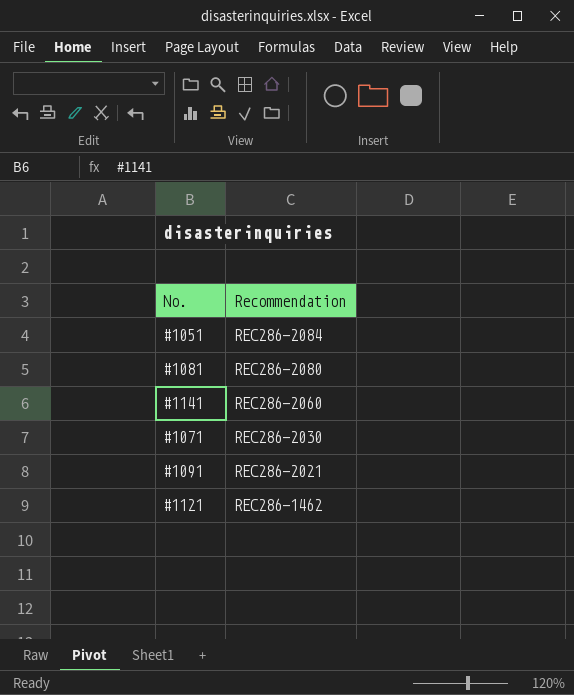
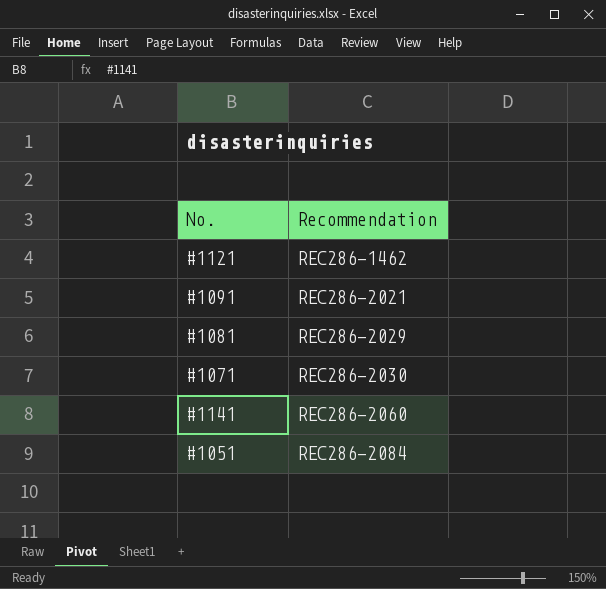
row order: Recommendation descending -> Recommendation ascending
#1081 | Recommendation: REC286-2080 -> REC286-2029

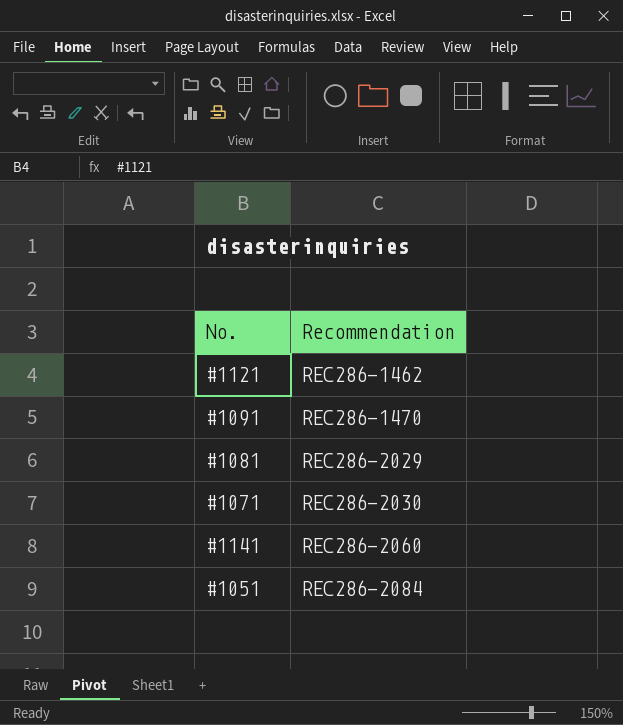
#1091 | Recommendation: REC286-2021 -> REC286-1470

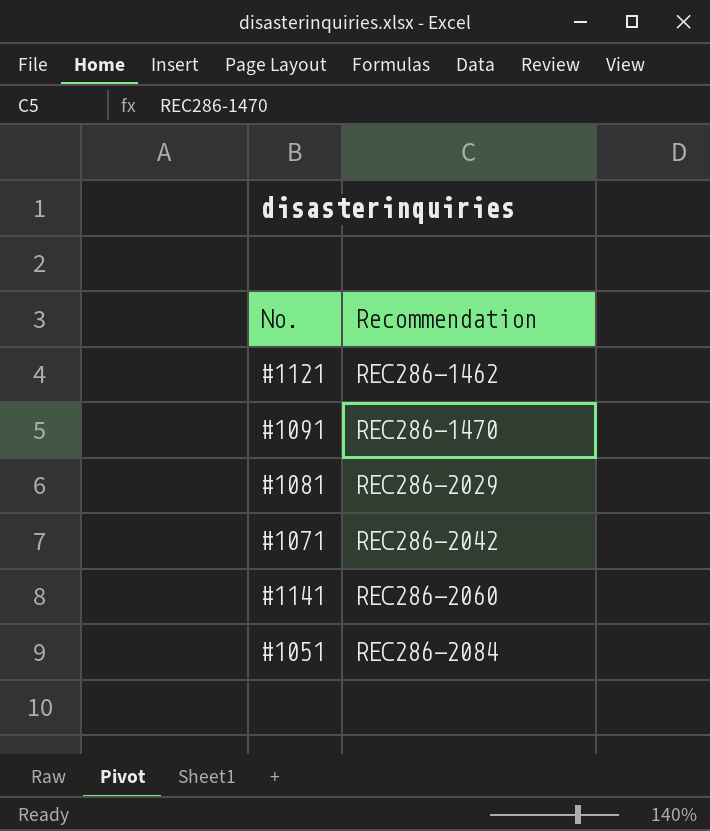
#1071 | Recommendation: REC286-2030 -> REC286-2042

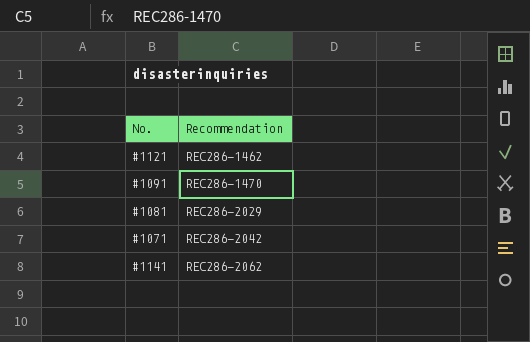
row #1051: REC286-2084 -> none
#1141 | Recommendation: REC286-2060 -> REC286-2062

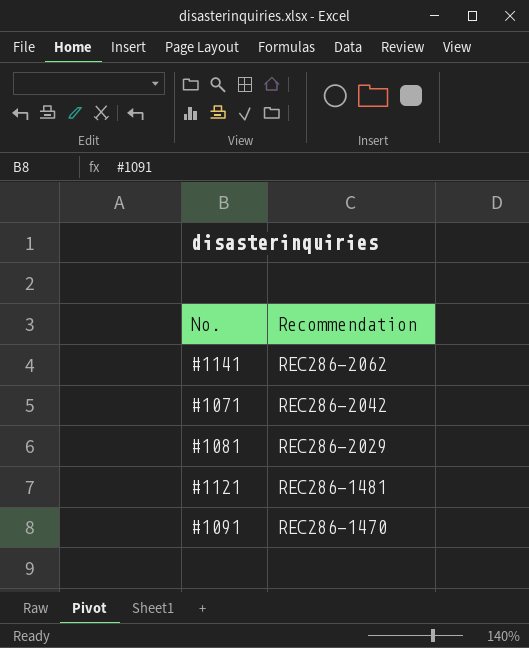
row order: Recommendation ascending -> Recommendation descending
#1121 | Recommendation: REC286-1462 -> REC286-1481

